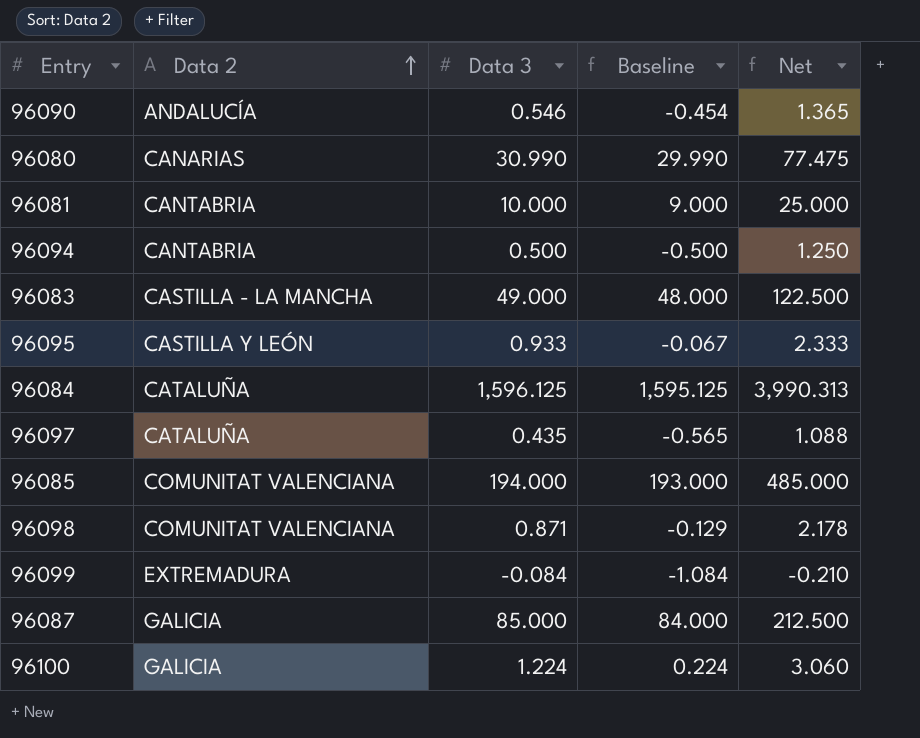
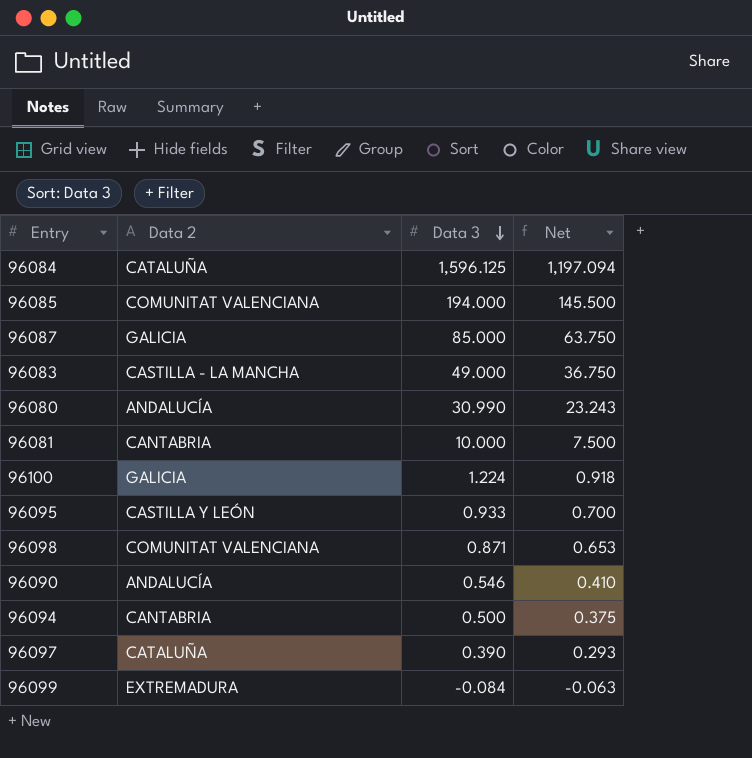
row order: Data 2 ascending -> Data 3 descending
column Baseline | formula: [Data 3] - 1 -> none
column Net | formula: [Data 3] * 2.5 -> [Data 3] * 0.75
96080 | Data 2: CANARIAS -> ANDALUCÍA
96097 | Data 3: 0.435 -> 0.390

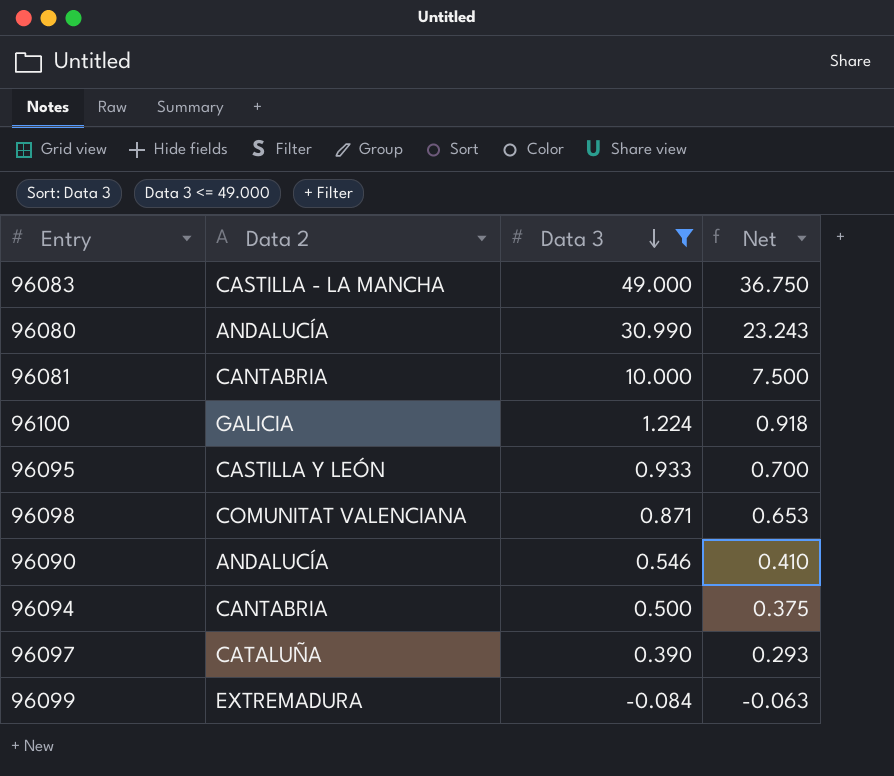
filter: none -> Data 3 <= 49.000

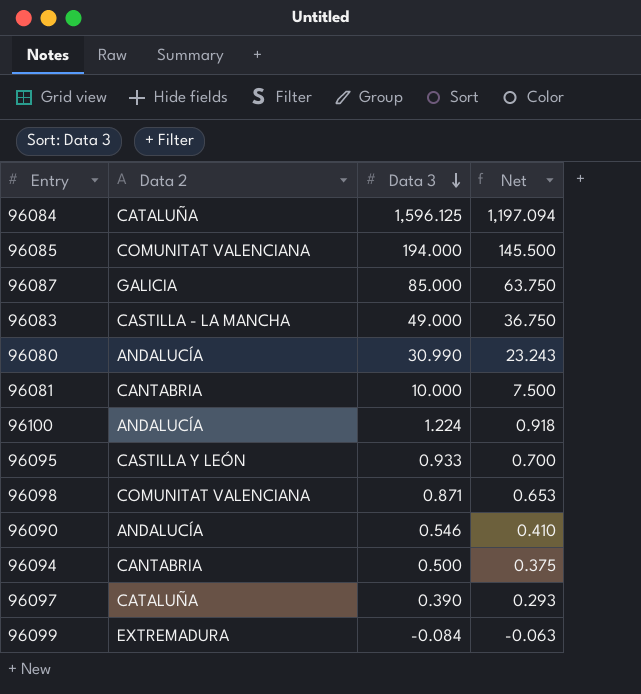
filter: Data 3 <= 49.000 -> none
96100 | Data 2: GALICIA -> ANDALUCÍA

